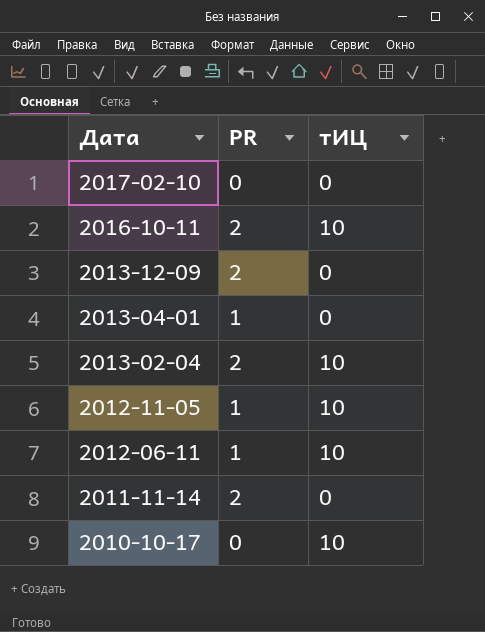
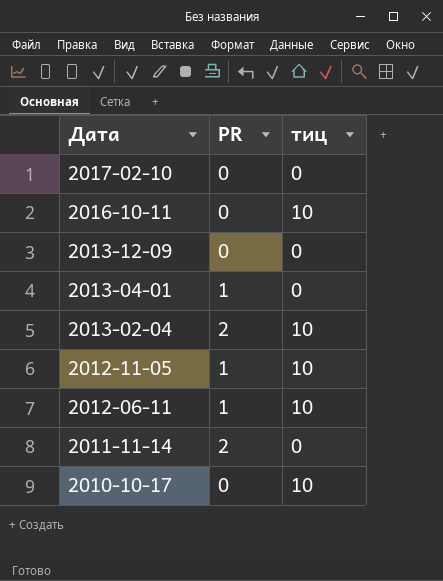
column name: тИЦ -> тиц
2016-10-11 | PR: 2 -> 0
2013-12-09 | PR: 2 -> 0

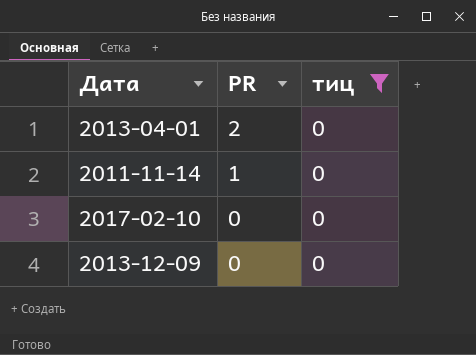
filter: none -> тиц = 0
row order: Дата descending -> PR descending
2013-04-01 | PR: 1 -> 2
2011-11-14 | PR: 2 -> 1

